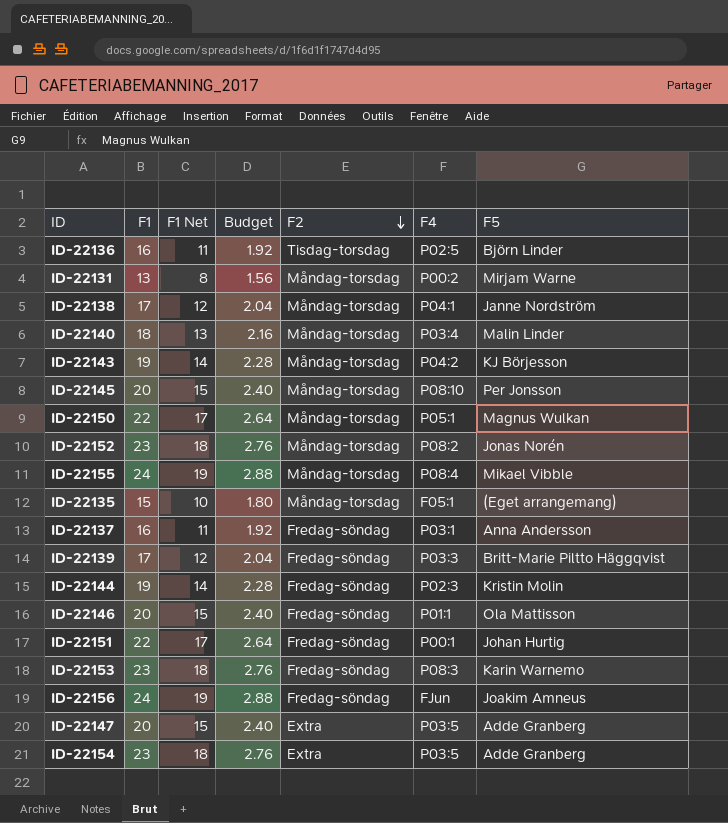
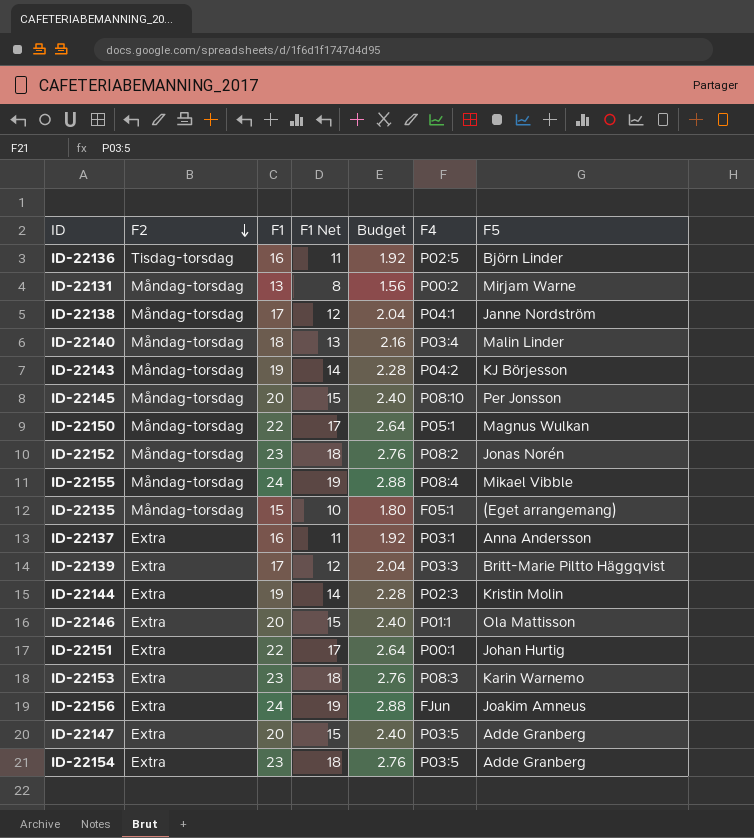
column F2 | position: 5 -> 2
ID-22137 | F2: Fredag-söndag -> Extra
ID-22139 | F2: Fredag-söndag -> Extra
ID-22144 | F2: Fredag-söndag -> Extra
ID-22146 | F2: Fredag-söndag -> Extra
ID-22151 | F2: Fredag-söndag -> Extra
ID-22153 | F2: Fredag-söndag -> Extra
ID-22156 | F2: Fredag-söndag -> Extra

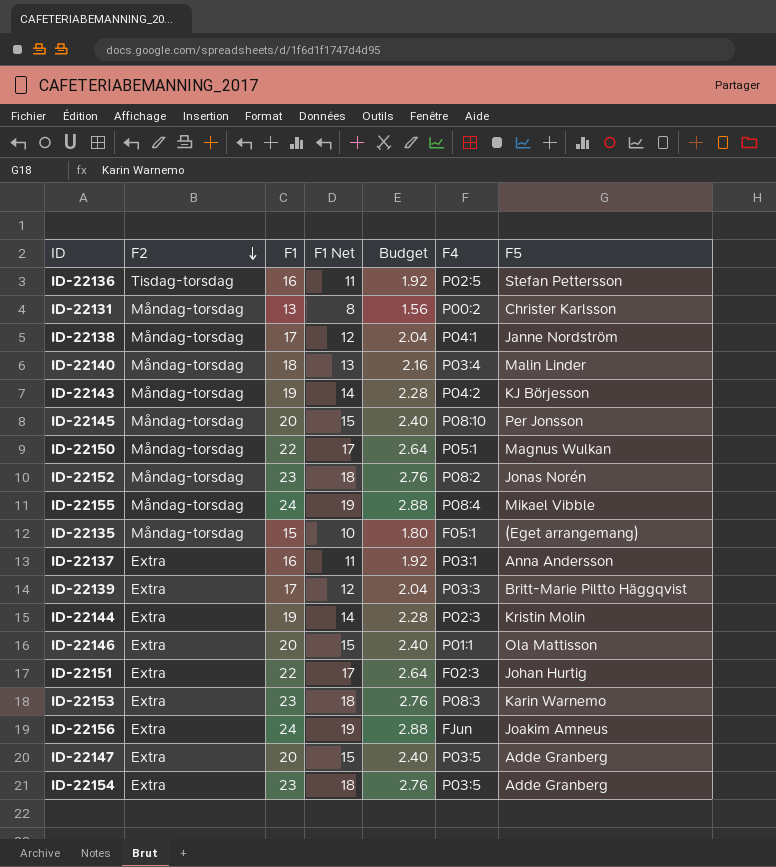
ID-22136 | F5: Björn Linder -> Stefan Pettersson
ID-22131 | F5: Mirjam Warne -> Christer Karlsson
ID-22151 | F4: P00:1 -> F02:3

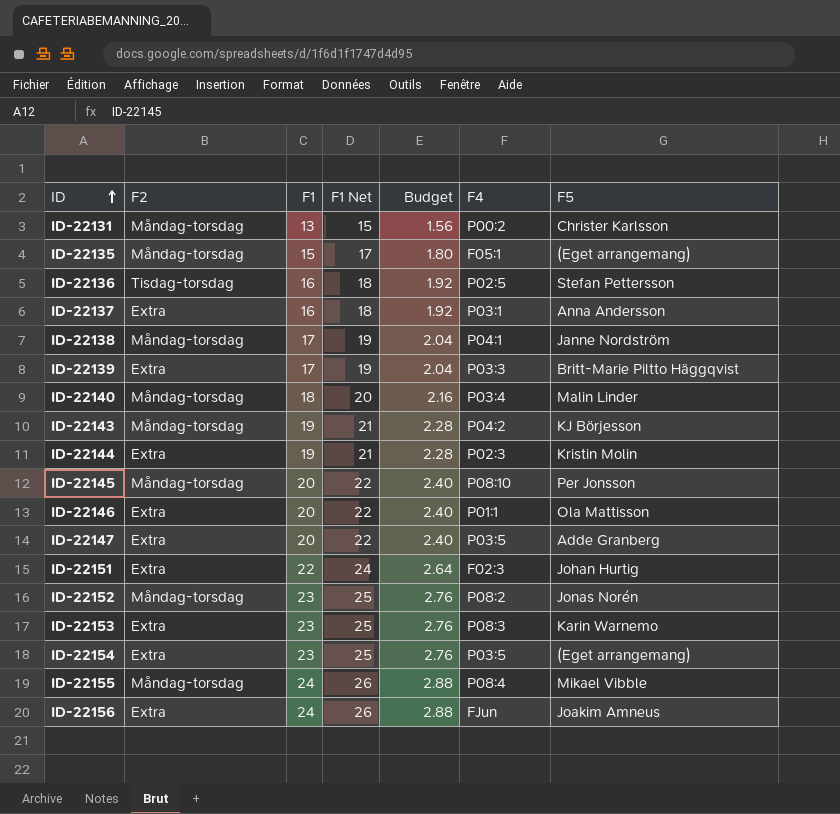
row order: F2 descending -> ID ascending
column F1 Net | formula: [F1] - 5 -> [F1] + 2
row ID-22150: Måndag-torsdag | 22 | 17 | 2.64 | P05:1 | Magnus Wulkan -> none
ID-22154 | F5: Adde Granberg -> (Eget arrangemang)

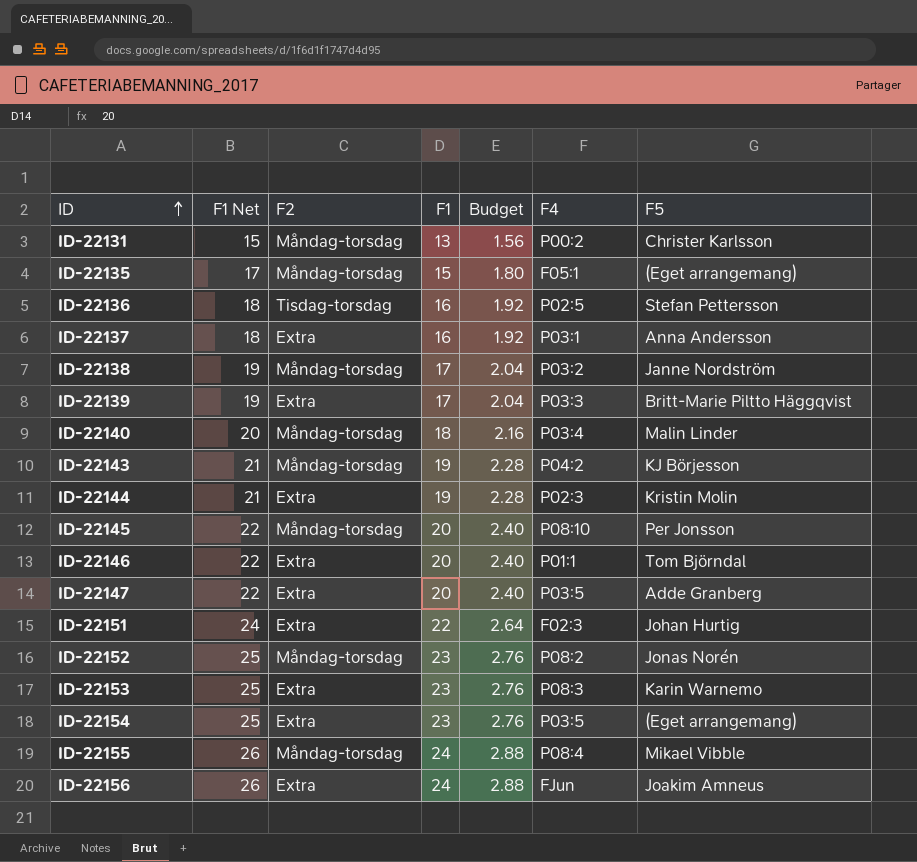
column F1 Net | position: 4 -> 2
ID-22138 | F4: P04:1 -> P03:2
ID-22146 | F5: Ola Mattisson -> Tom Björndal

